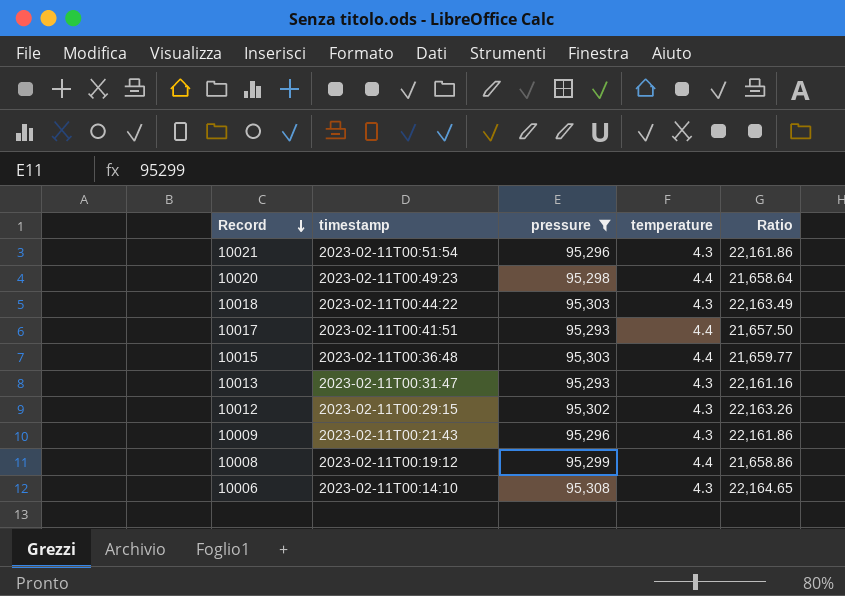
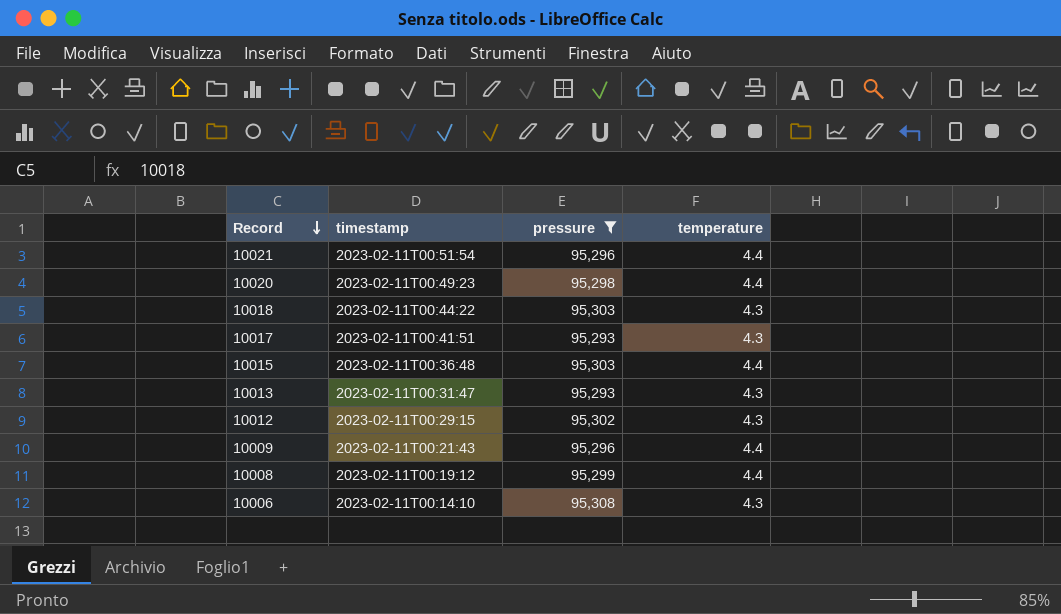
column Ratio | formula: [pressure] / [temperature] -> none
10021 | temperature: 4.3 -> 4.4
10017 | temperature: 4.4 -> 4.3
10009 | temperature: 4.3 -> 4.4

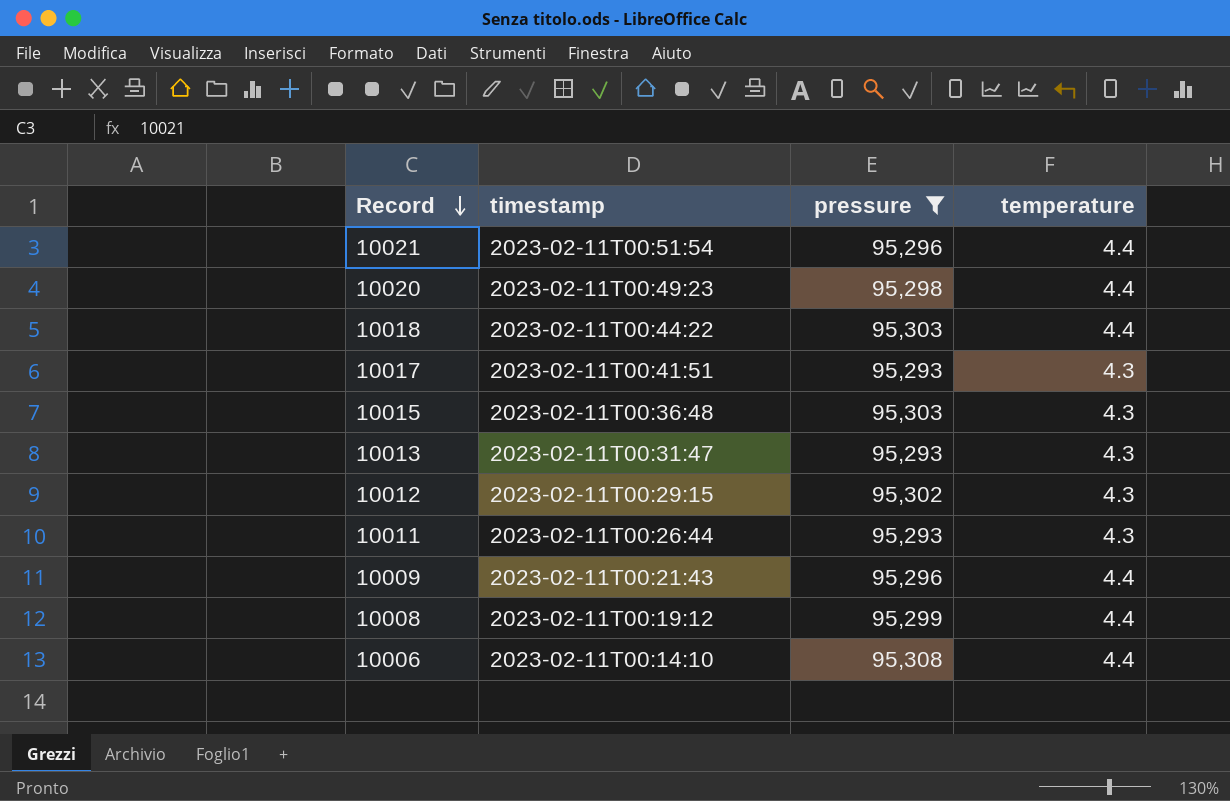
10018 | temperature: 4.3 -> 4.4
10015 | temperature: 4.4 -> 4.3
row 10011: none -> 2023-02-11T00:26:44 | 95,293 | 4.3
10006 | temperature: 4.3 -> 4.4

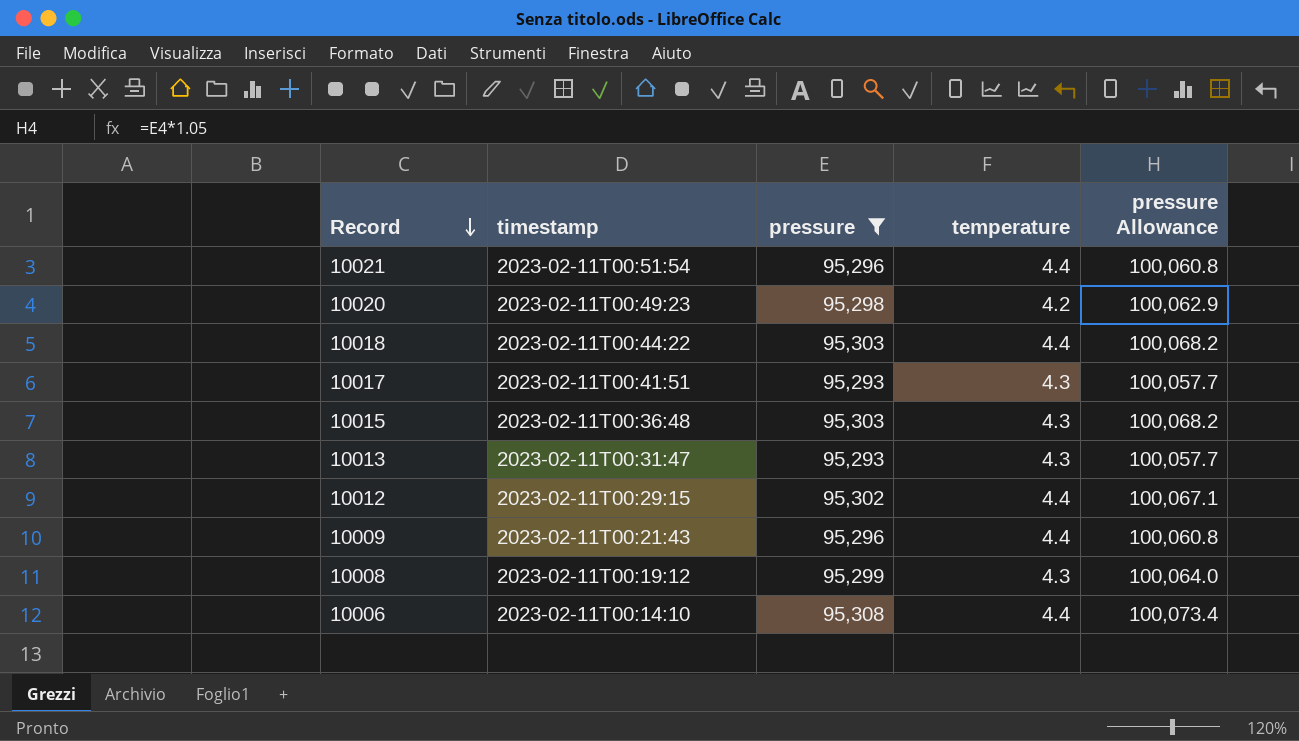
column pressure Allowance | formula: none -> [pressure] * 1.05
row 10011: 2023-02-11T00:26:44 | 95,293 | 4.3 -> none
10020 | temperature: 4.4 -> 4.2
10012 | temperature: 4.3 -> 4.4
10008 | temperature: 4.4 -> 4.3

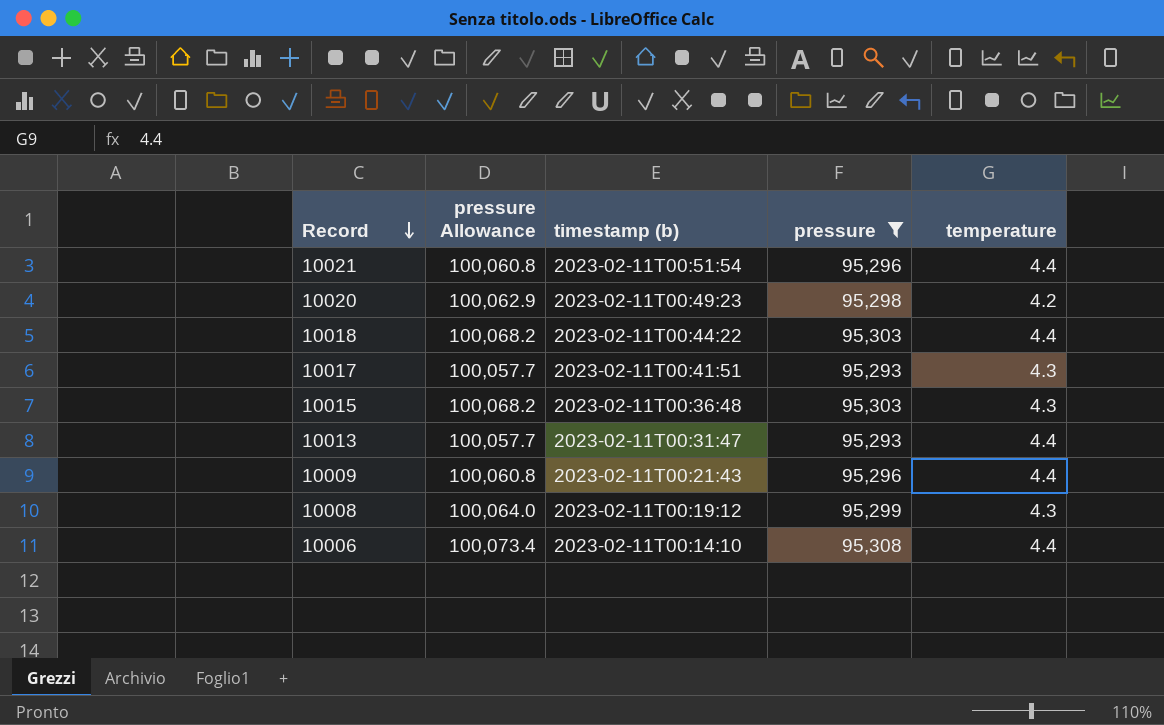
column pressure Allowance | position: 5 -> 2
column name: timestamp -> timestamp (b)
row 10012: 2023-02-11T00:29:15 | 95,302 | 4.4 | 100,067.1 -> none
10013 | temperature: 4.3 -> 4.4

